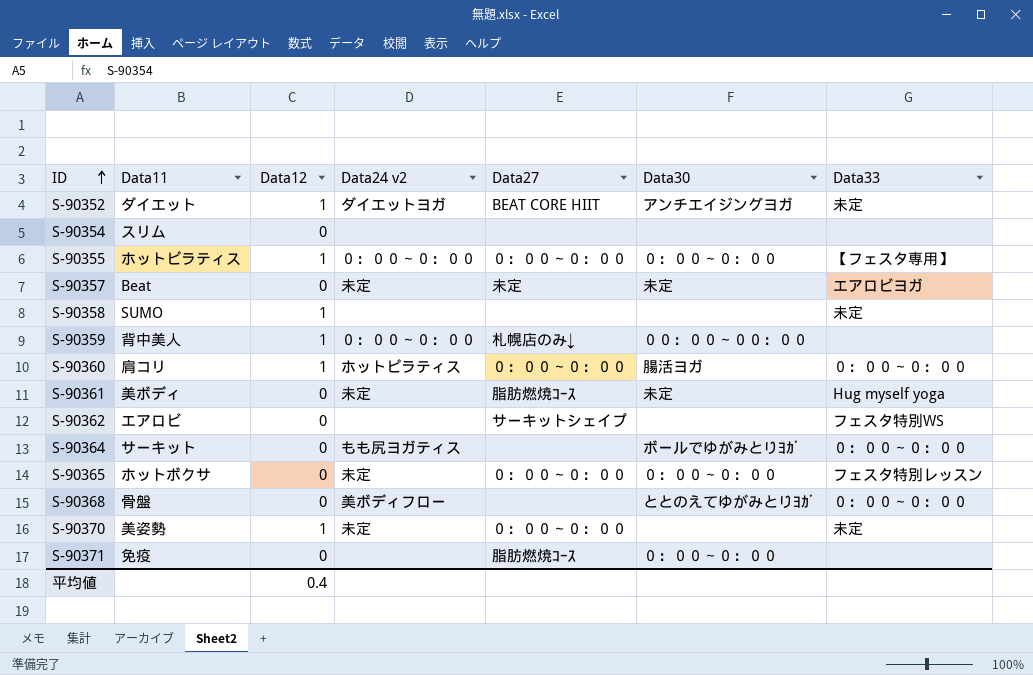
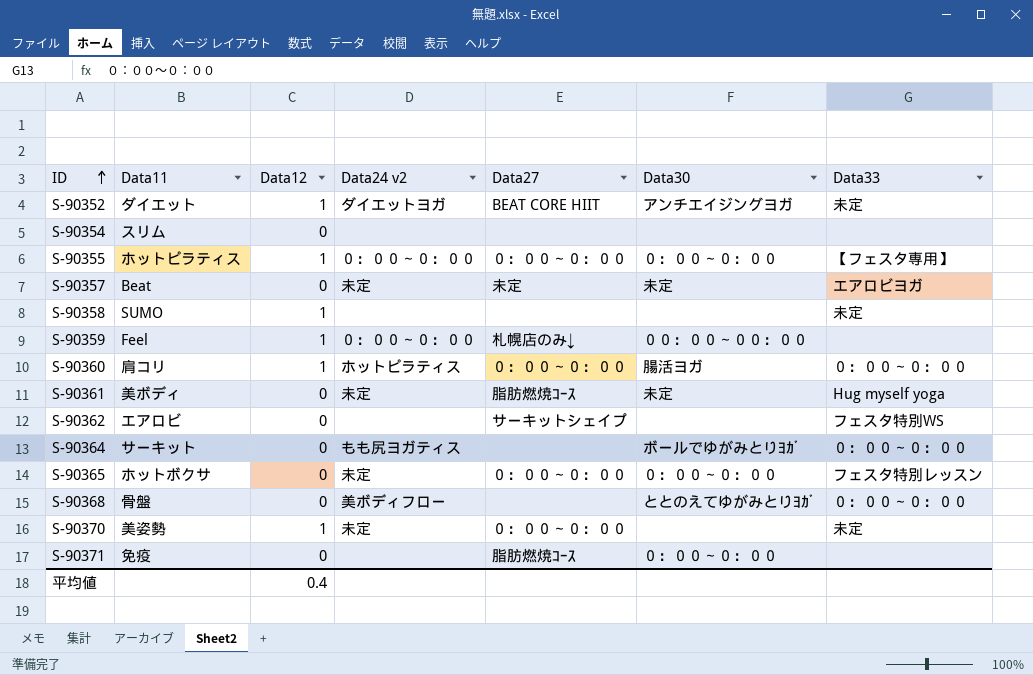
S-90359 | Data11: 背中美人 -> Feel

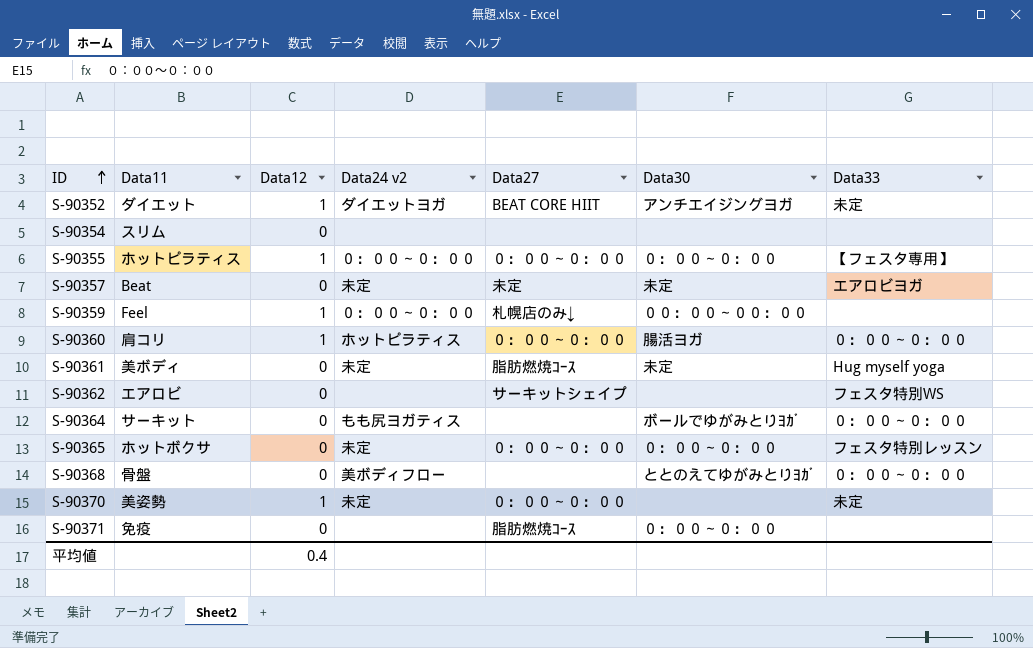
row S-90358: SUMO | 1 | none | none | none | 未定 -> none

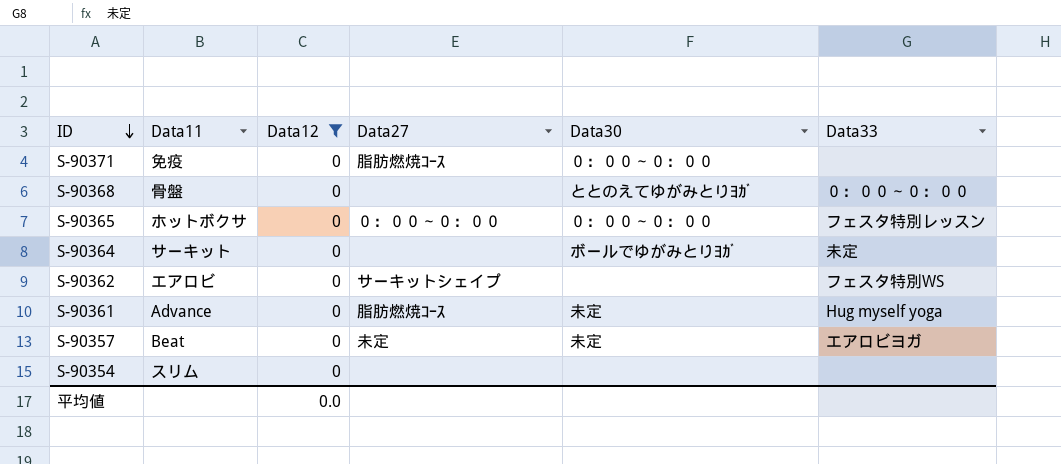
filter: none -> Data12 = 0
row order: ID ascending -> ID descending
column Data24 v2 | position: 4 -> none
S-90364 | Data33: ０：００～０：００ -> 未定
S-90361 | Data11: 美ボディ -> Advance
平均値 | Data12: 0.4 -> 0.0

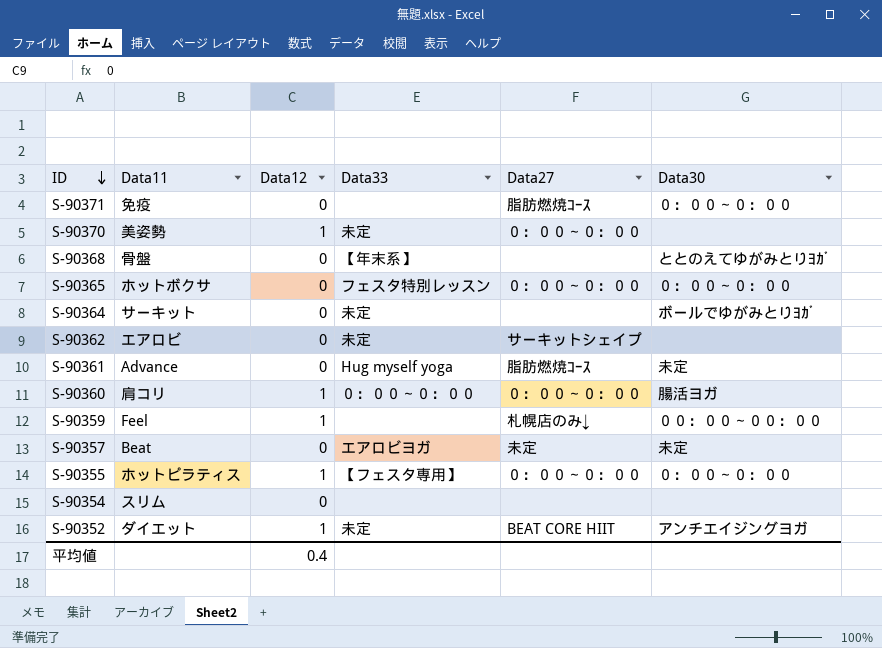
filter: Data12 = 0 -> none
column Data33 | position: 6 -> 4
S-90368 | Data33: ０：００～０：００ -> 【年末系】
S-90362 | Data33: フェスタ特別WS -> 未定
平均値 | Data12: 0.0 -> 0.4

